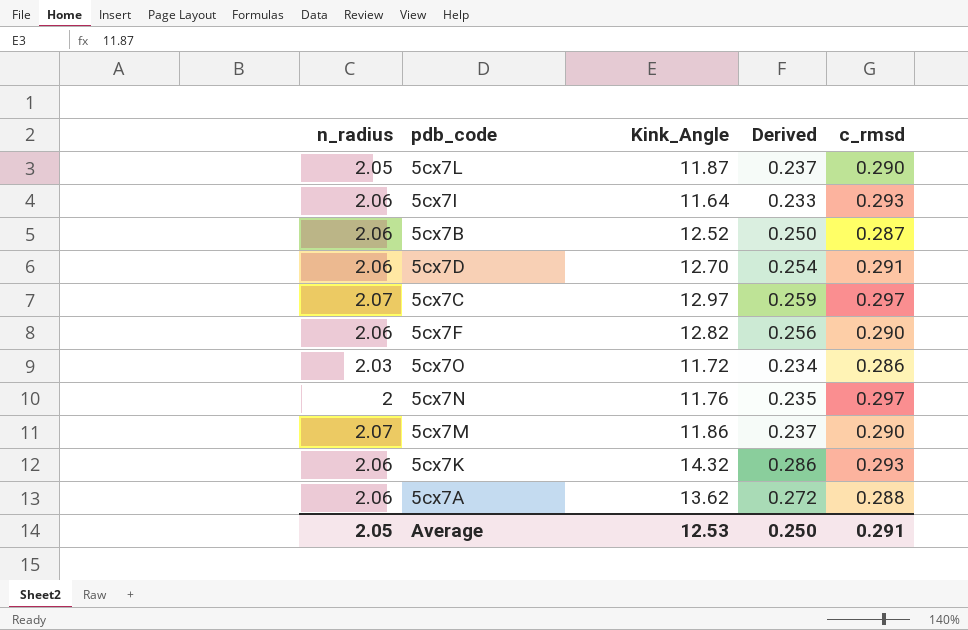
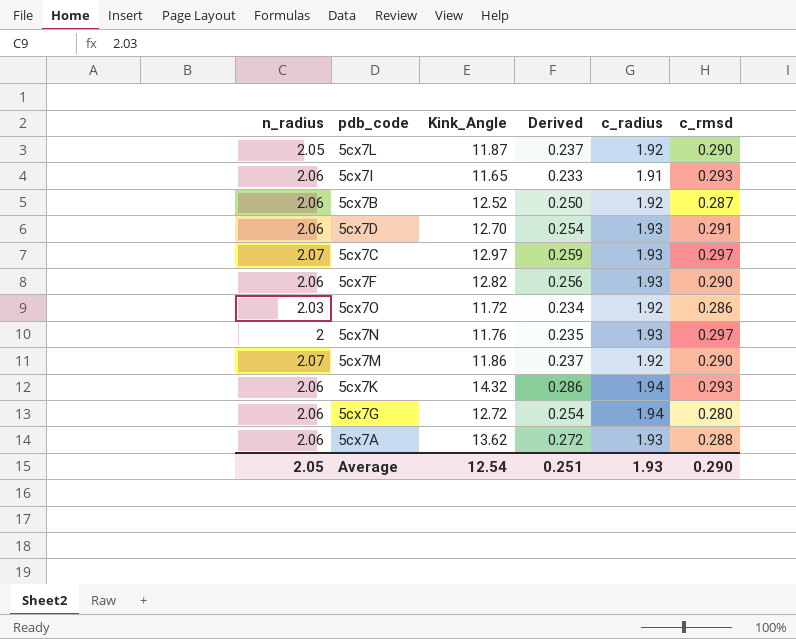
column c_radius | position: none -> 5
5cx7I | Kink_Angle: 11.64 -> 11.65
row 5cx7G: none -> 2.06 | 12.72 | 0.254 | 1.94 | 0.280
Average | Kink_Angle: 12.53 -> 12.54
Average | Derived: 0.250 -> 0.251
Average | c_rmsd: 0.291 -> 0.290

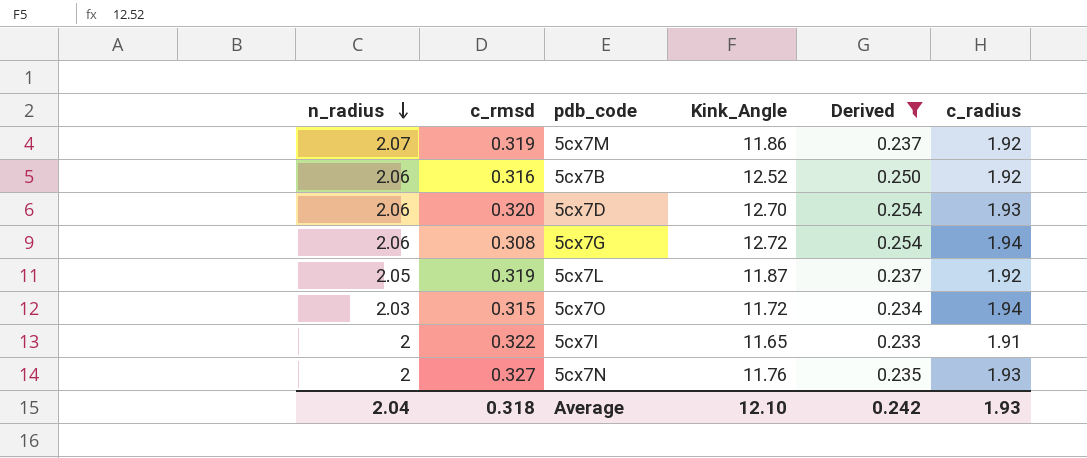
filter: none -> Derived <= 0.254
row order: none -> n_radius descending
column c_rmsd | position: 6 -> 2
5cx7M | c_rmsd: 0.290 -> 0.319
5cx7B | c_rmsd: 0.287 -> 0.316
5cx7D | c_rmsd: 0.291 -> 0.320
5cx7G | c_rmsd: 0.280 -> 0.308
5cx7L | c_rmsd: 0.290 -> 0.319
5cx7O | c_rmsd: 0.286 -> 0.315
5cx7O | c_radius: 1.92 -> 1.94
5cx7I | n_radius: 2.06 -> 2
5cx7I | c_rmsd: 0.293 -> 0.322
5cx7N | c_rmsd: 0.297 -> 0.327
Average | n_radius: 2.05 -> 2.04
Average | c_rmsd: 0.290 -> 0.318
Average | Kink_Angle: 12.54 -> 12.10
Average | Derived: 0.251 -> 0.242

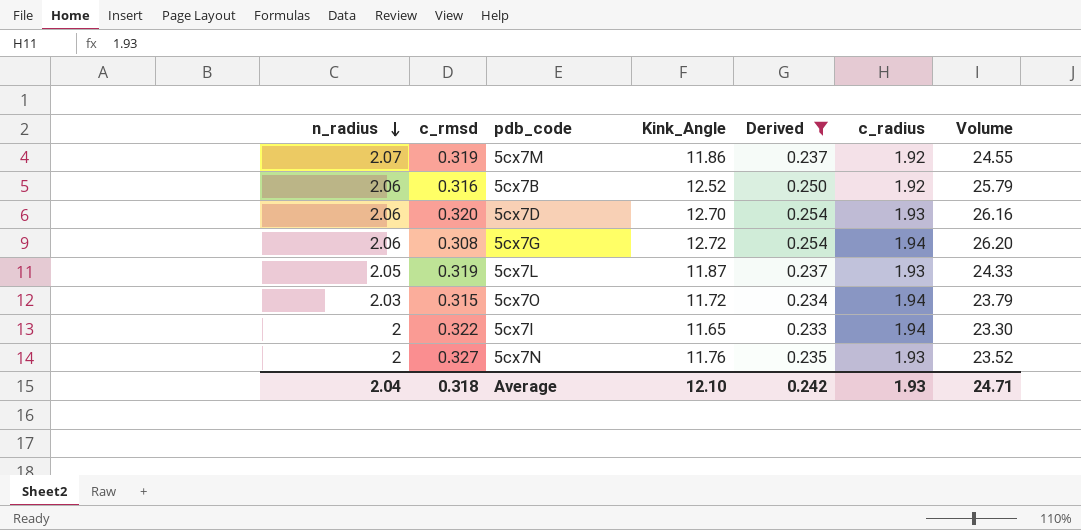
column Volume | formula: none -> [n_radius] * [Kink_Angle]
5cx7L | c_radius: 1.92 -> 1.93
5cx7I | c_radius: 1.91 -> 1.94

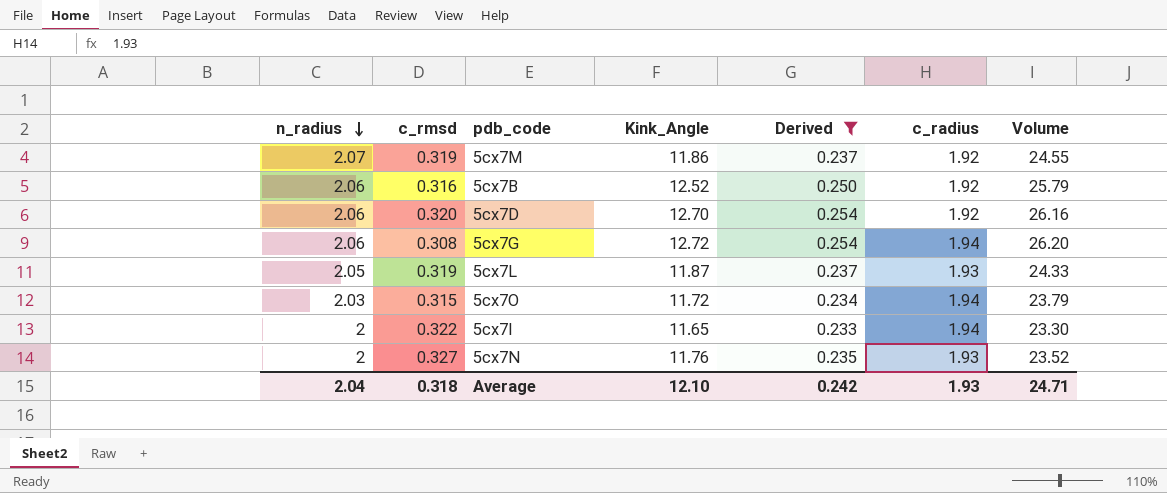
5cx7D | c_radius: 1.93 -> 1.92

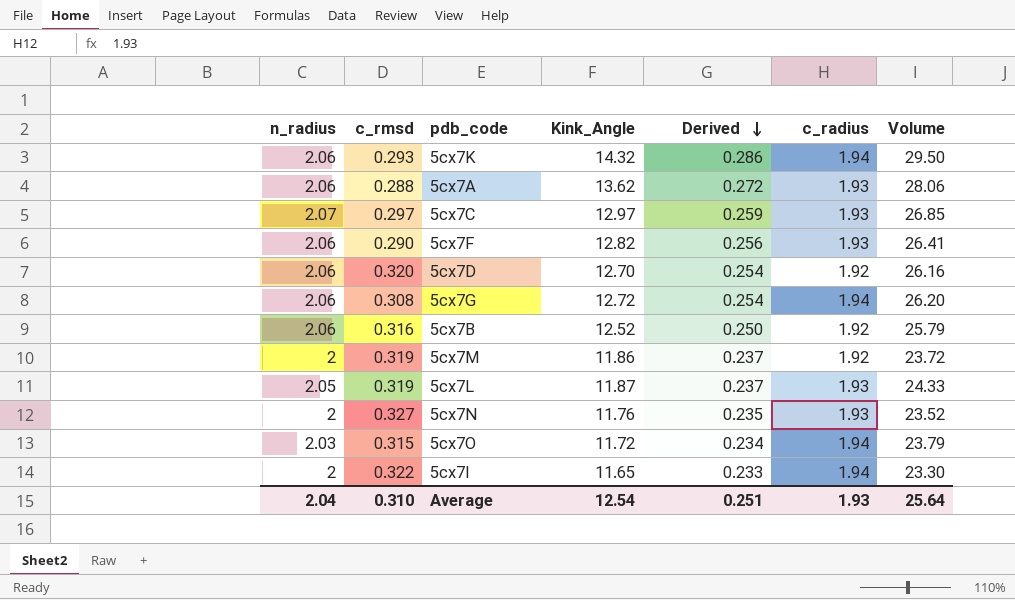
filter: Derived <= 0.254 -> none
row order: n_radius descending -> Derived descending
5cx7M | n_radius: 2.07 -> 2
5cx7M | Volume: 24.55 -> 23.72
Average | c_rmsd: 0.318 -> 0.310
Average | Kink_Angle: 12.10 -> 12.54
Average | Derived: 0.242 -> 0.251
Average | Volume: 24.71 -> 25.64

